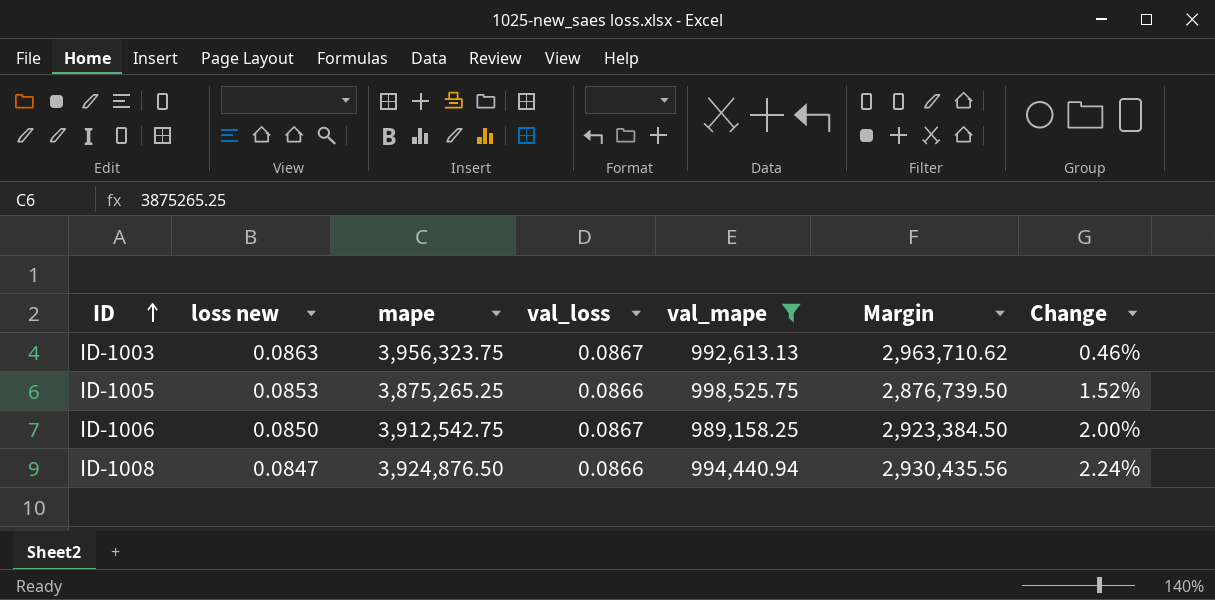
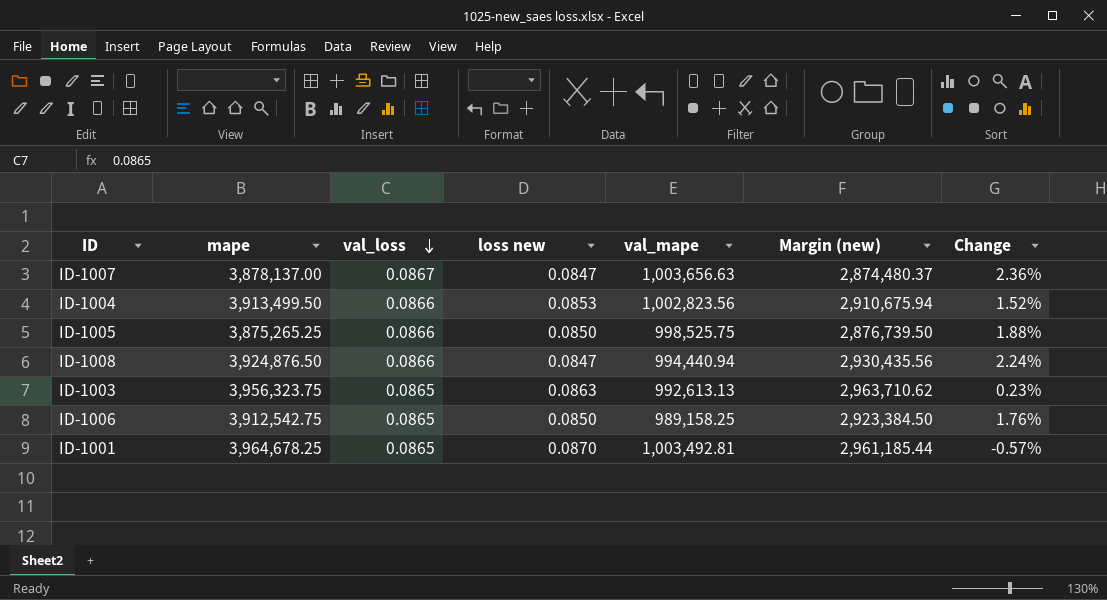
filter: val_mape <= 998,525.75 -> none
row order: ID ascending -> val_loss descending
column loss new | position: 2 -> 4
column name: Margin -> Margin (new)
ID-1005 | loss new: 0.0853 -> 0.0850
ID-1005 | Change: 1.52% -> 1.88%
ID-1003 | val_loss: 0.0867 -> 0.0865
ID-1003 | Change: 0.46% -> 0.23%
ID-1006 | val_loss: 0.0867 -> 0.0865
ID-1006 | Change: 2.00% -> 1.76%

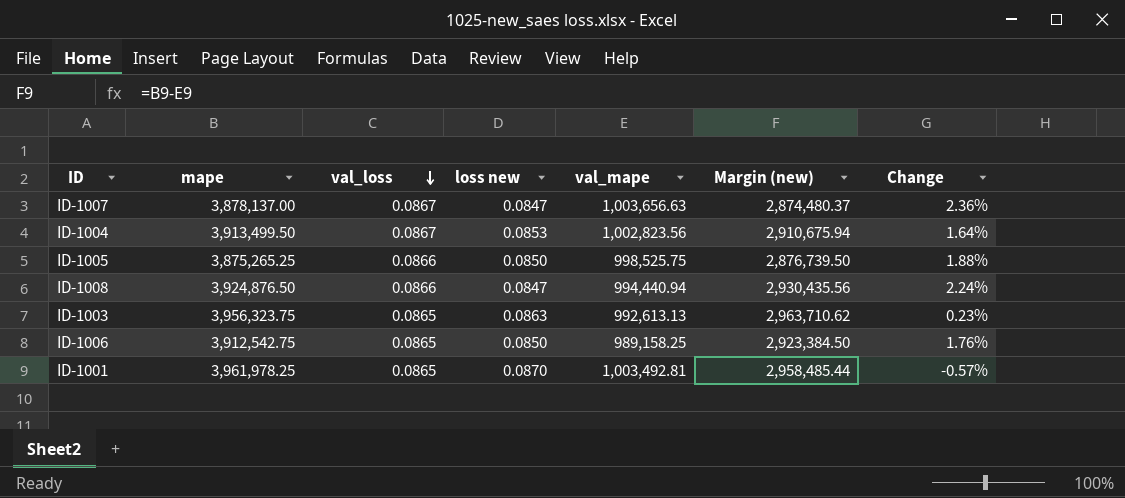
ID-1004 | val_loss: 0.0866 -> 0.0867
ID-1004 | Change: 1.52% -> 1.64%
ID-1001 | mape: 3,964,678.25 -> 3,961,978.25
ID-1001 | Margin (new): 2,961,185.44 -> 2,958,485.44

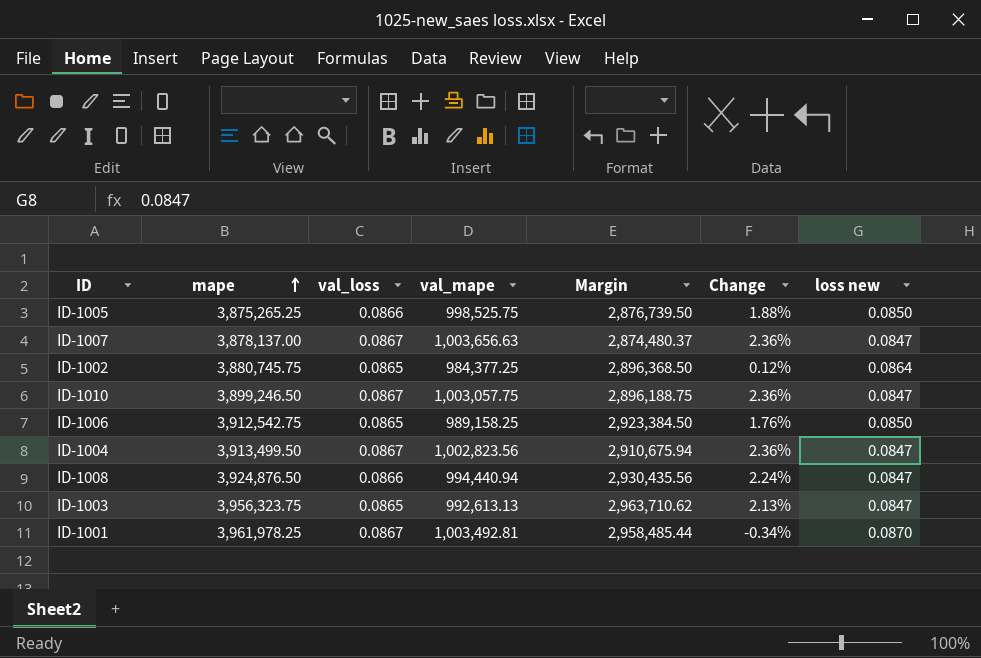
row order: val_loss descending -> mape ascending
column name: Margin (new) -> Margin
column loss new | position: 4 -> 7
row ID-1002: none -> 3,880,745.75 | 0.0865 | 984,377.25 | 2,896,368.50 | 0.12% | 0.0864
row ID-1010: none -> 3,899,246.50 | 0.0867 | 1,003,057.75 | 2,896,188.75 | 2.36% | 0.0847
ID-1004 | Change: 1.64% -> 2.36%
ID-1004 | loss new: 0.0853 -> 0.0847
ID-1003 | Change: 0.23% -> 2.13%
ID-1003 | loss new: 0.0863 -> 0.0847
ID-1001 | val_loss: 0.0865 -> 0.0867
ID-1001 | Change: -0.57% -> -0.34%

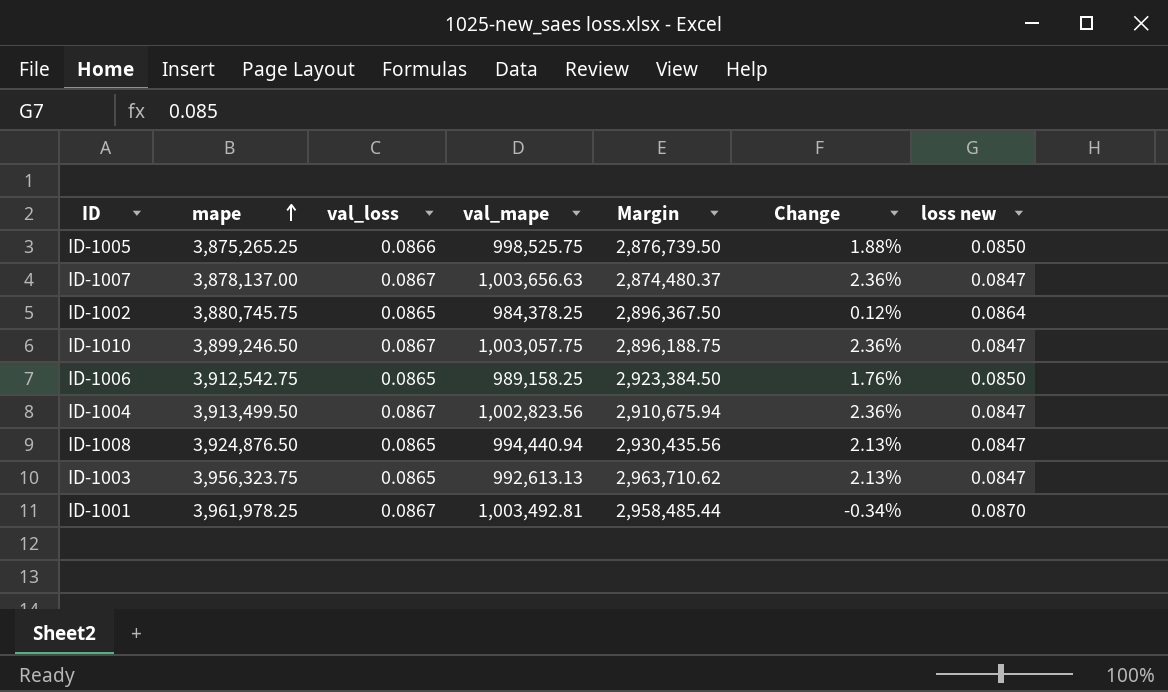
ID-1002 | val_mape: 984,377.25 -> 984,378.25
ID-1002 | Margin: 2,896,368.50 -> 2,896,367.50
ID-1008 | val_loss: 0.0866 -> 0.0865
ID-1008 | Change: 2.24% -> 2.13%

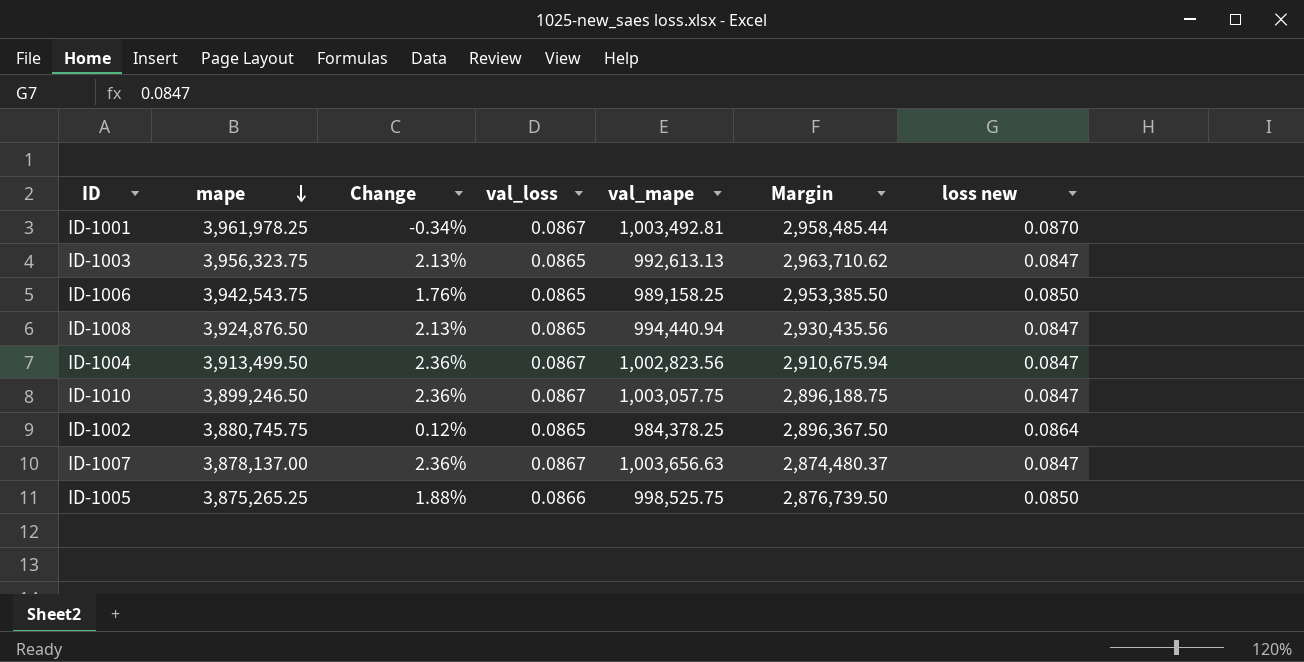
row order: mape ascending -> mape descending
column Change | position: 6 -> 3
ID-1006 | mape: 3,912,542.75 -> 3,942,543.75
ID-1006 | Margin: 2,923,384.50 -> 2,953,385.50

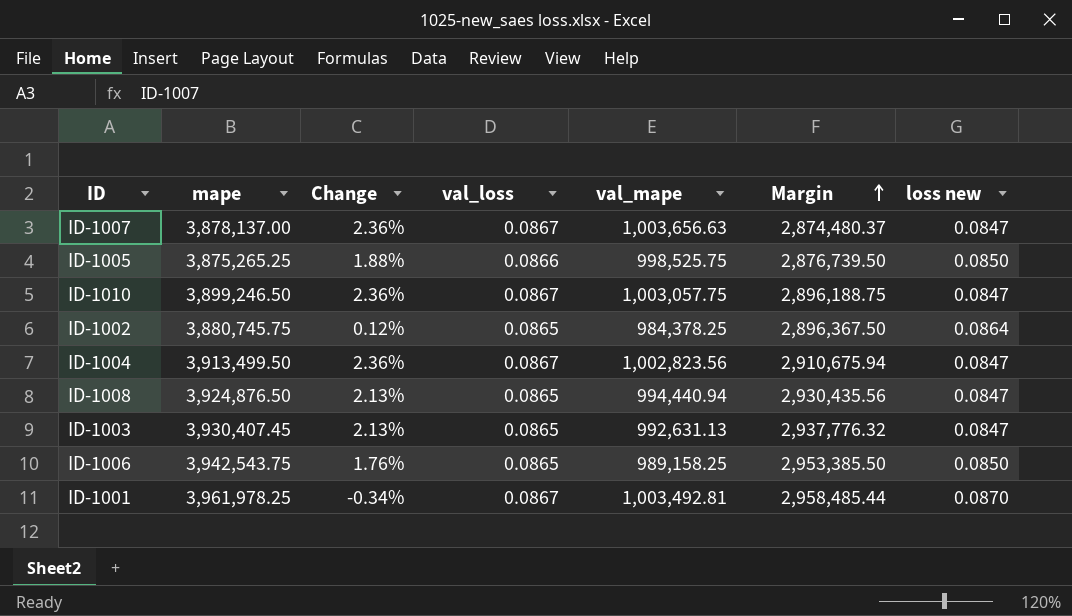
row order: mape descending -> Margin ascending
ID-1003 | mape: 3,956,323.75 -> 3,930,407.45
ID-1003 | val_mape: 992,613.13 -> 992,631.13
ID-1003 | Margin: 2,963,710.62 -> 2,937,776.32

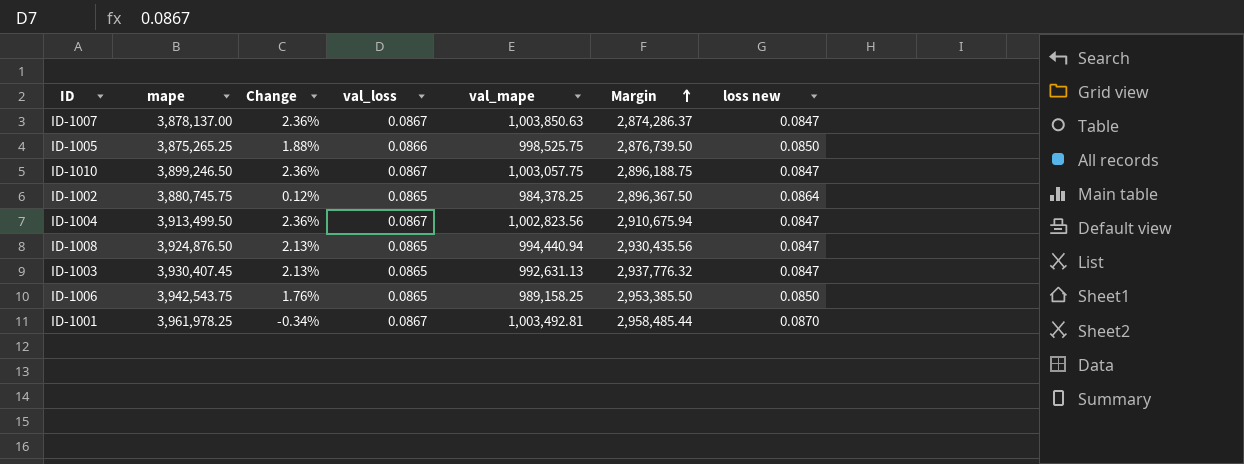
ID-1007 | val_mape: 1,003,656.63 -> 1,003,850.63
ID-1007 | Margin: 2,874,480.37 -> 2,874,286.37

